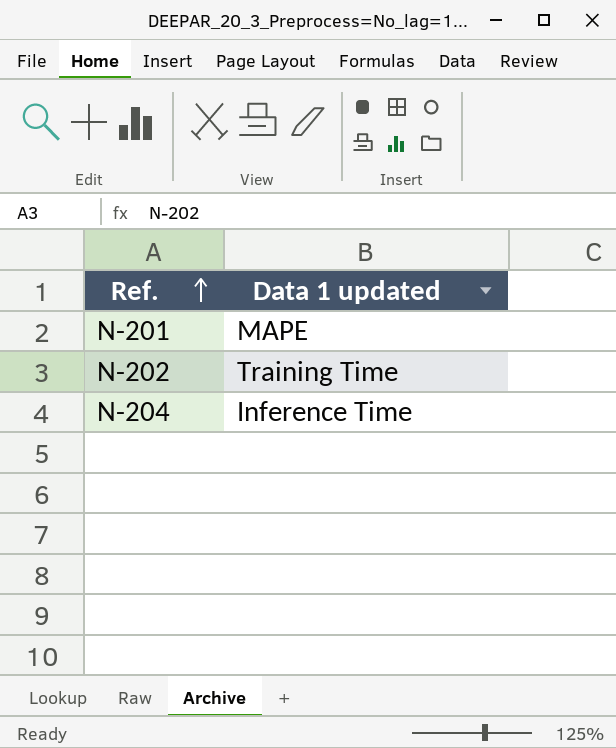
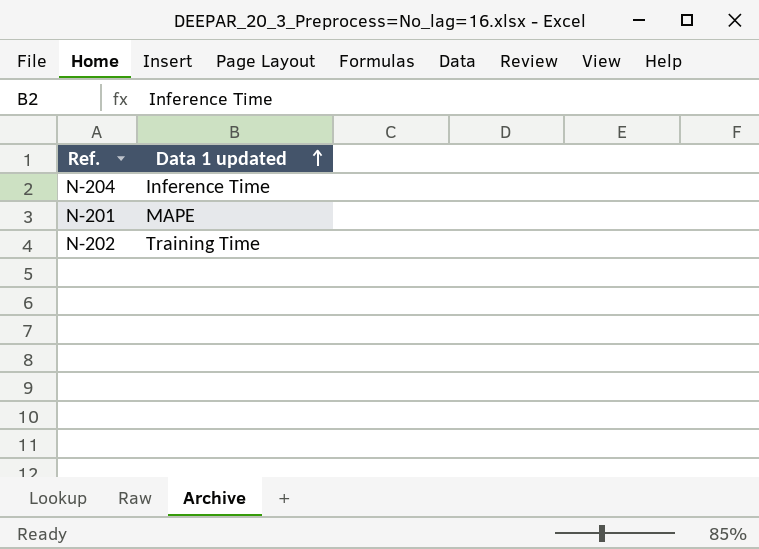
row order: Ref. ascending -> Data 1 updated ascending

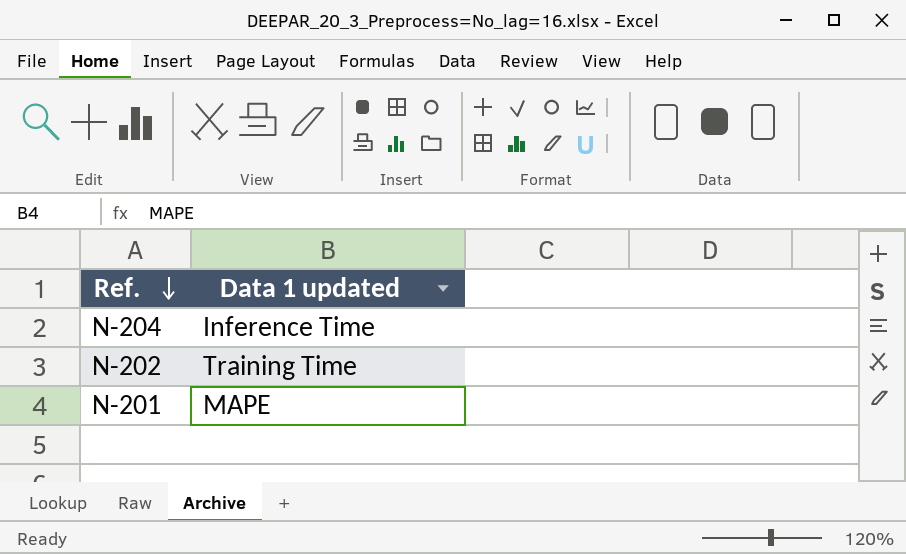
row order: Data 1 updated ascending -> Ref. descending

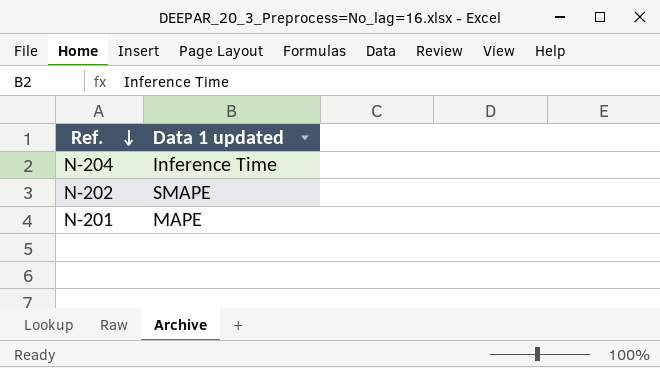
N-202 | Data 1 updated: Training Time -> SMAPE

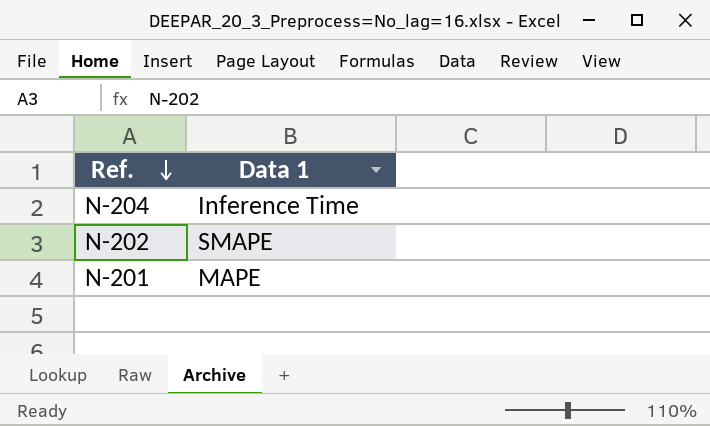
column name: Data 1 updated -> Data 1

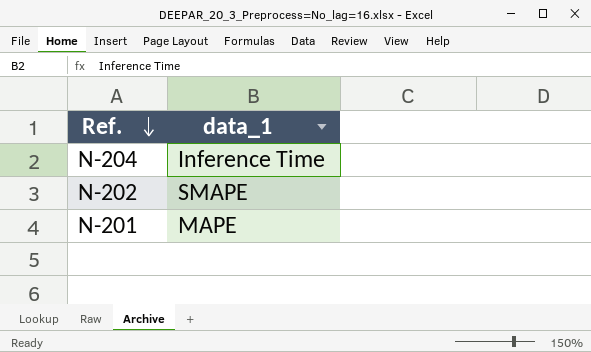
column name: Data 1 -> data_1

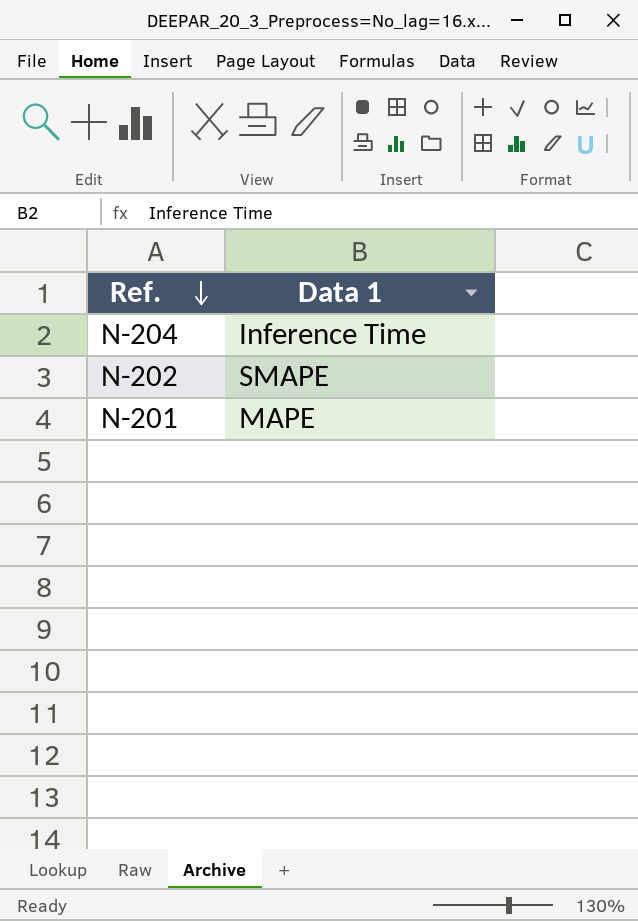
column name: data_1 -> Data 1

